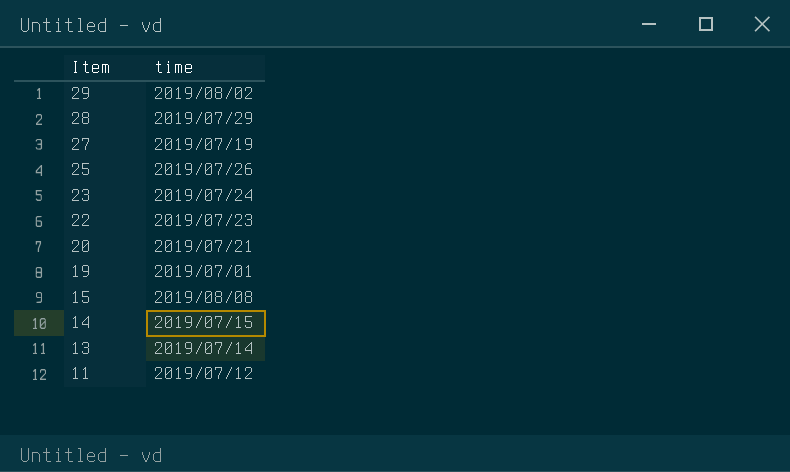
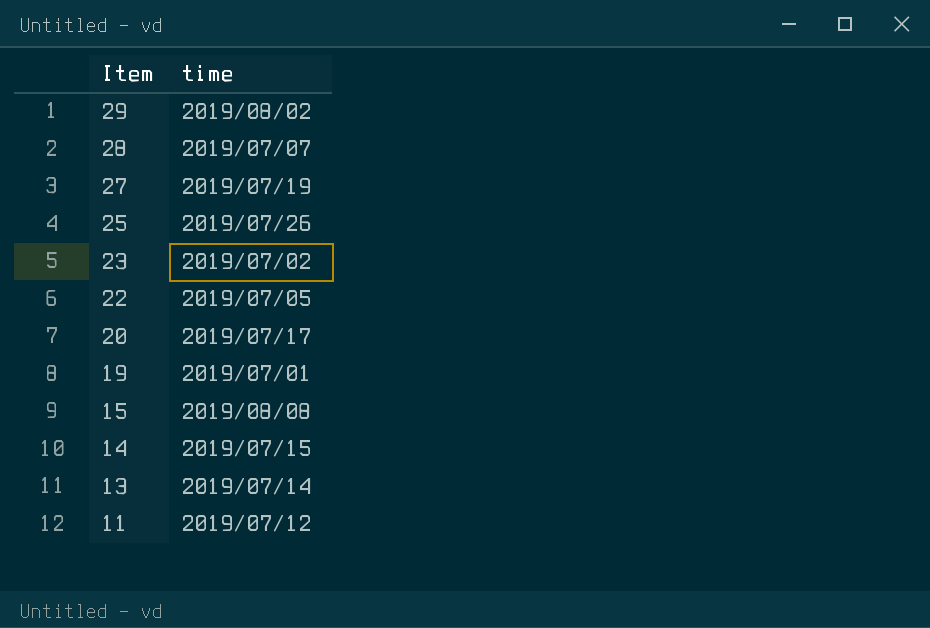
28 | time: 2019/07/29 -> 2019/07/07
23 | time: 2019/07/24 -> 2019/07/02
22 | time: 2019/07/23 -> 2019/07/05
20 | time: 2019/07/21 -> 2019/07/17

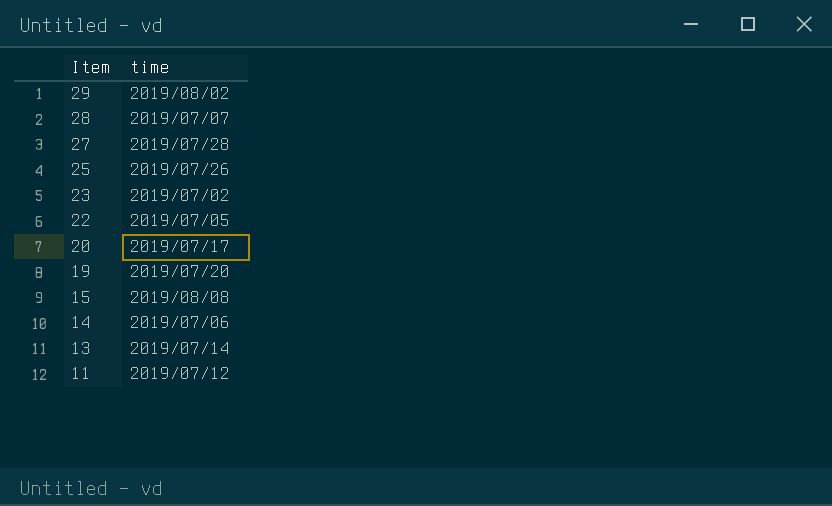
27 | time: 2019/07/19 -> 2019/07/28
19 | time: 2019/07/01 -> 2019/07/20
14 | time: 2019/07/15 -> 2019/07/06

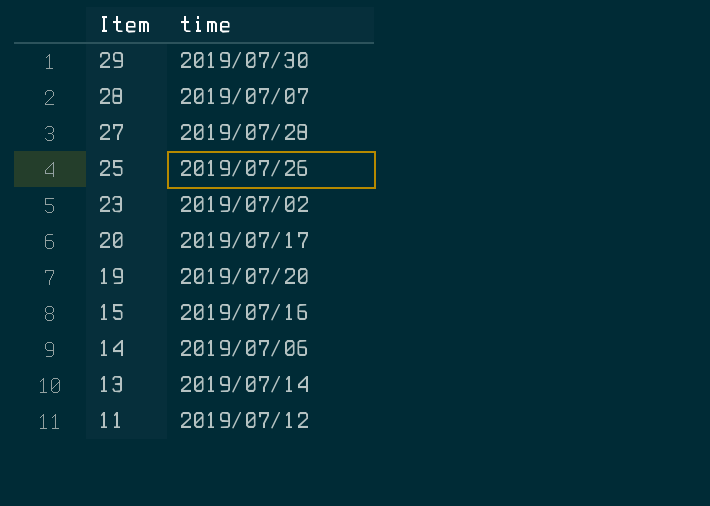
row 22: 2019/07/05 -> none
29 | time: 2019/08/02 -> 2019/07/30
15 | time: 2019/08/08 -> 2019/07/16

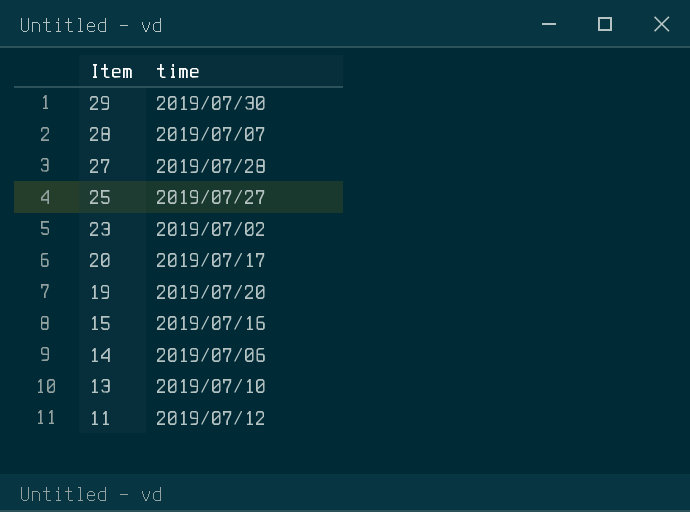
25 | time: 2019/07/26 -> 2019/07/27
13 | time: 2019/07/14 -> 2019/07/10

